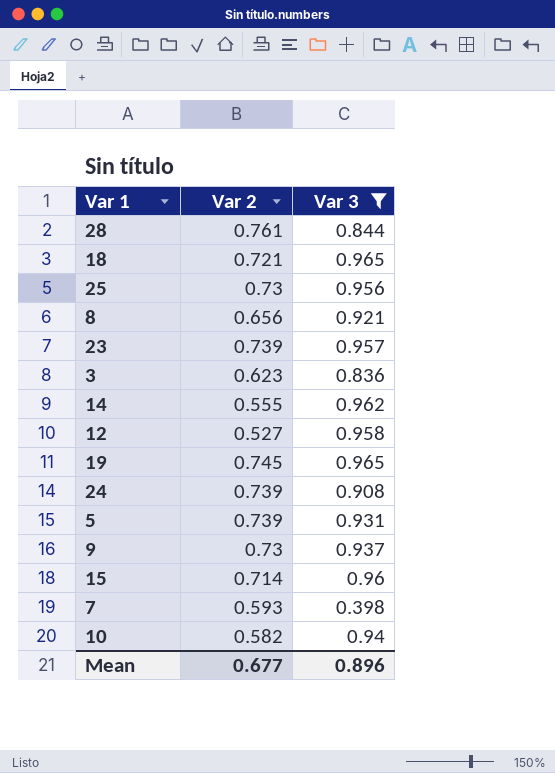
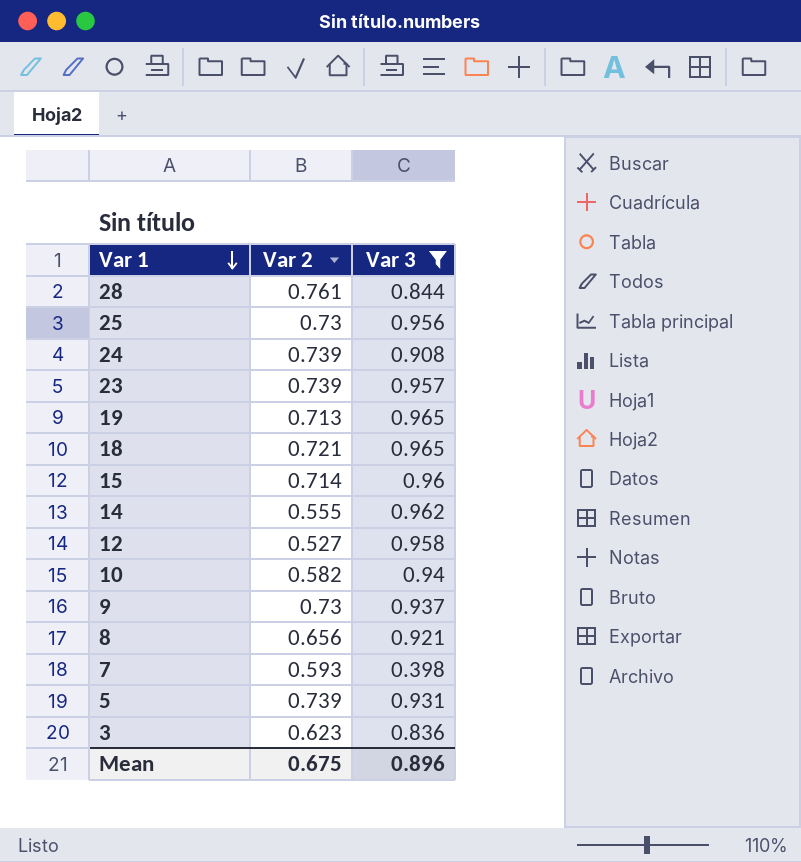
row order: none -> Var 1 descending
19 | Var 2: 0.745 -> 0.713
Mean | Var 2: 0.677 -> 0.675

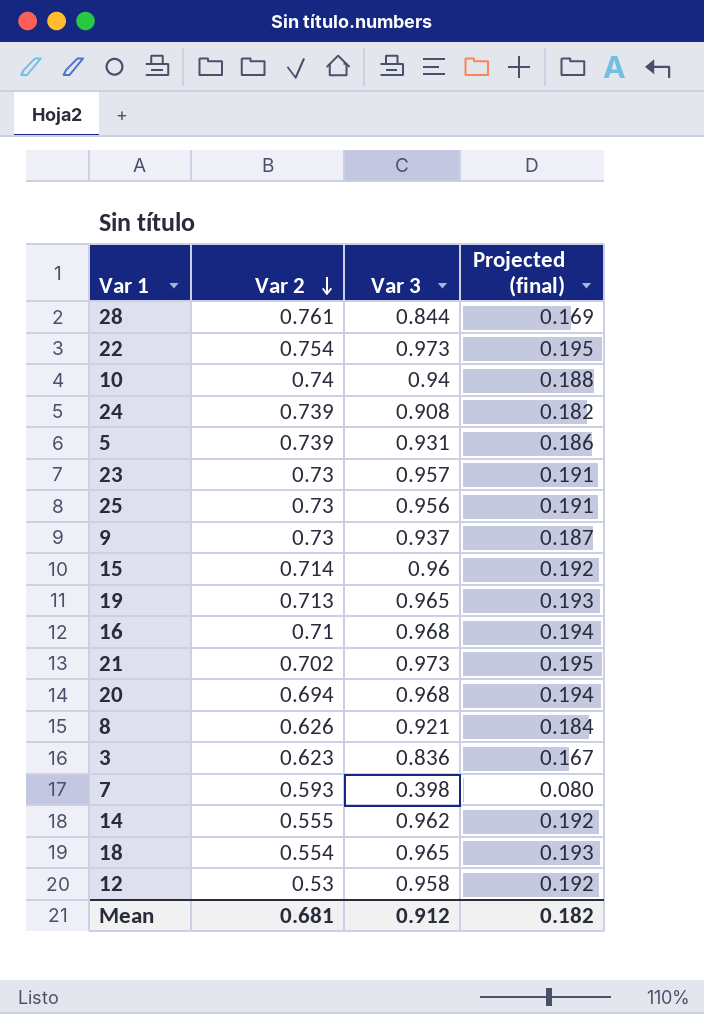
filter: Var 3 <= 0.965 -> none
row order: Var 1 descending -> Var 2 descending
column Projected (final) | formula: none -> [Var 3] * 0.2
10 | Var 2: 0.582 -> 0.74
23 | Var 2: 0.739 -> 0.73
8 | Var 2: 0.656 -> 0.626
18 | Var 2: 0.721 -> 0.554
12 | Var 2: 0.527 -> 0.53
Mean | Var 2: 0.675 -> 0.681
Mean | Var 3: 0.896 -> 0.912

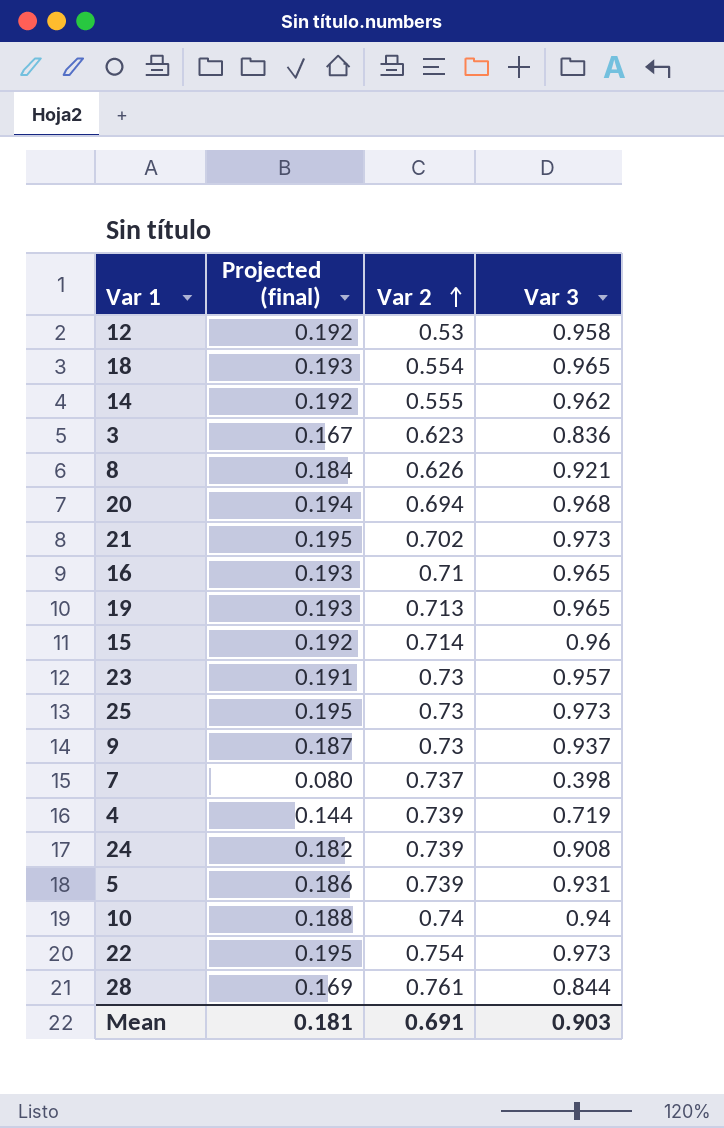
row order: Var 2 descending -> Var 2 ascending
column Projected (final) | position: 4 -> 2
16 | Projected (final): 0.194 -> 0.193
16 | Var 3: 0.968 -> 0.965
25 | Projected (final): 0.191 -> 0.195
25 | Var 3: 0.956 -> 0.973
7 | Var 2: 0.593 -> 0.737
row 4: none -> 0.144 | 0.739 | 0.719
Mean | Projected (final): 0.182 -> 0.181
Mean | Var 2: 0.681 -> 0.691
Mean | Var 3: 0.912 -> 0.903

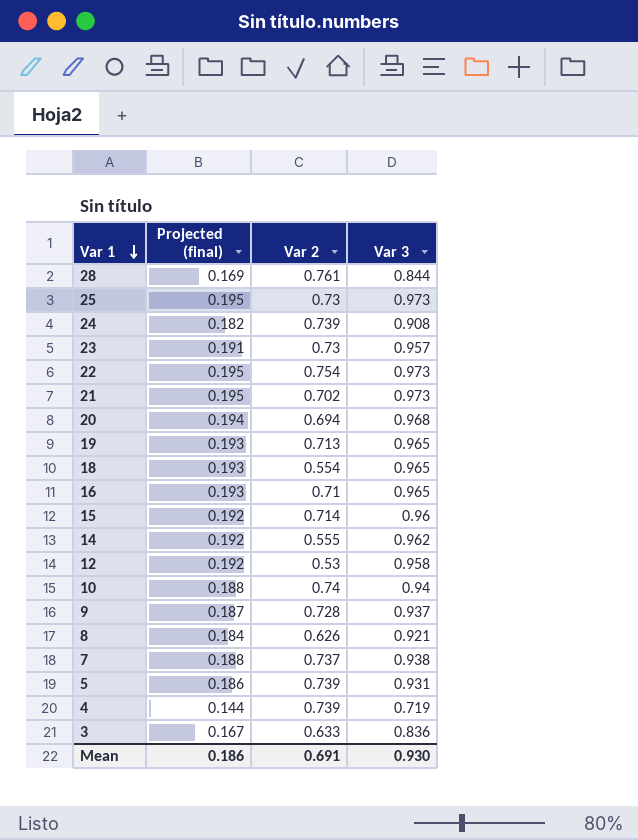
row order: Var 2 ascending -> Var 1 descending
9 | Var 2: 0.73 -> 0.728
7 | Projected (final): 0.080 -> 0.188
7 | Var 3: 0.398 -> 0.938
3 | Var 2: 0.623 -> 0.633
Mean | Projected (final): 0.181 -> 0.186
Mean | Var 3: 0.903 -> 0.930

